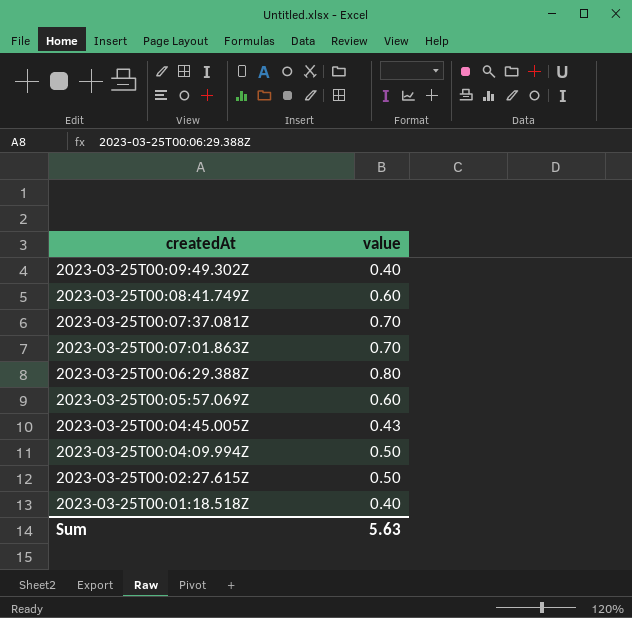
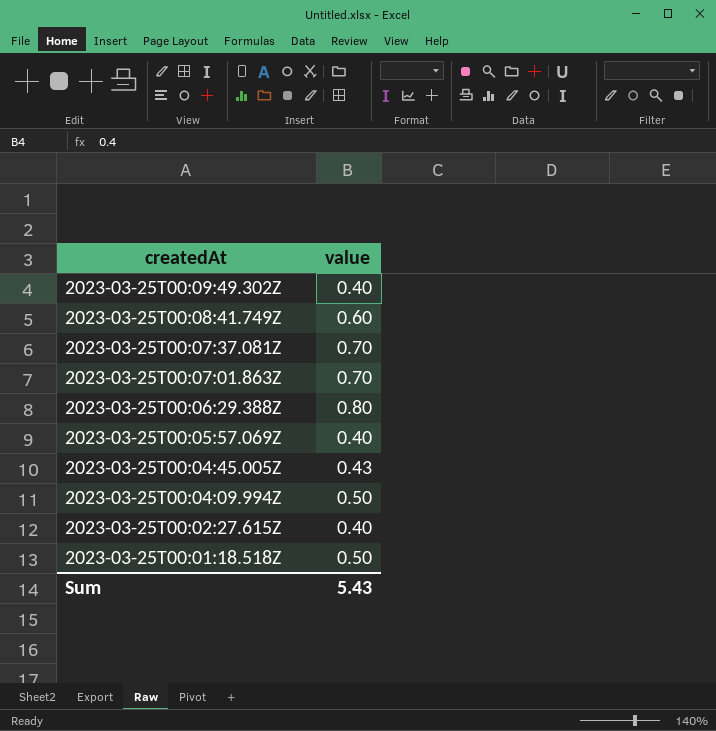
2023-03-25T00:05:57.069Z | value: 0.60 -> 0.40
2023-03-25T00:02:27.615Z | value: 0.50 -> 0.40
2023-03-25T00:01:18.518Z | value: 0.40 -> 0.50
Sum | value: 5.63 -> 5.43

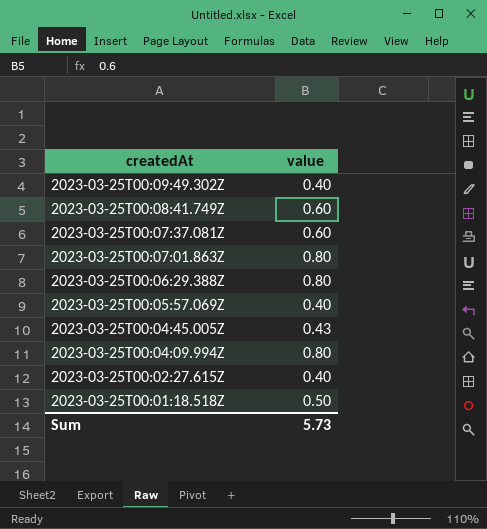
2023-03-25T00:07:37.081Z | value: 0.70 -> 0.60
2023-03-25T00:07:01.863Z | value: 0.70 -> 0.80
2023-03-25T00:04:09.994Z | value: 0.50 -> 0.80
Sum | value: 5.43 -> 5.73

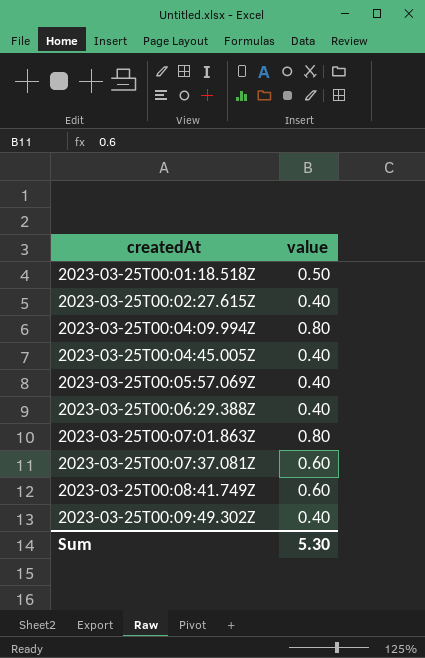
row order: createdAt descending -> createdAt ascending
2023-03-25T00:04:45.005Z | value: 0.43 -> 0.40
2023-03-25T00:06:29.388Z | value: 0.80 -> 0.40
Sum | value: 5.73 -> 5.30

